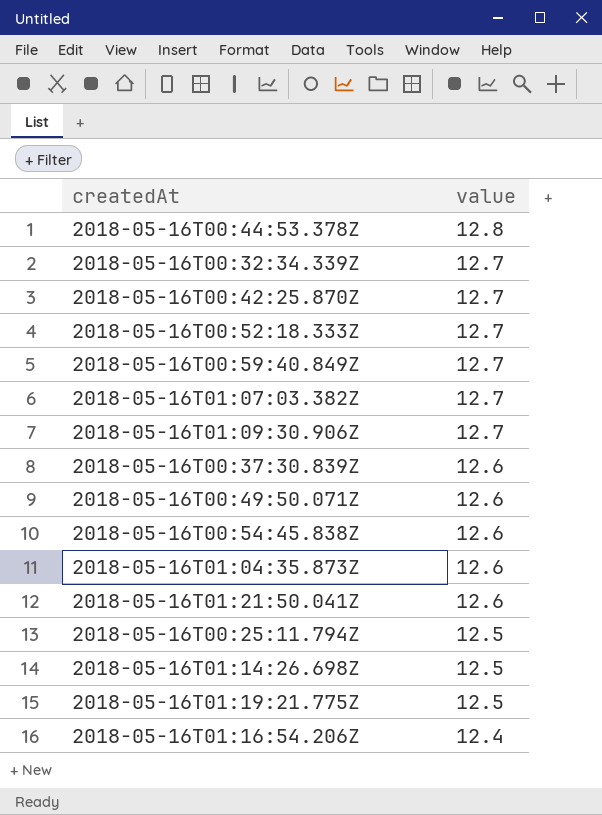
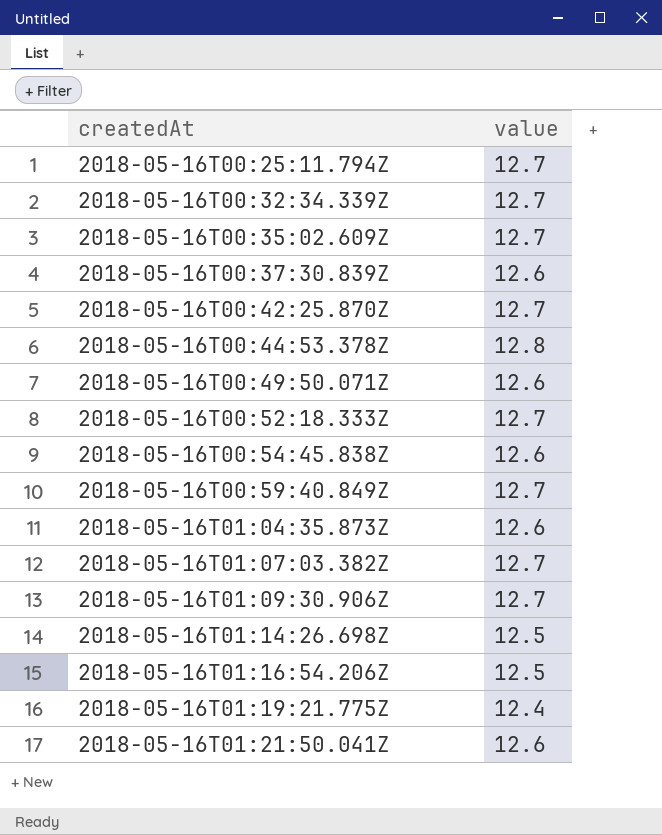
row order: value descending -> createdAt ascending
2018-05-16T00:25:11.794Z | value: 12.5 -> 12.7
row 2018-05-16T00:35:02.609Z: none -> 12.7
2018-05-16T01:16:54.206Z | value: 12.4 -> 12.5
2018-05-16T01:19:21.775Z | value: 12.5 -> 12.4

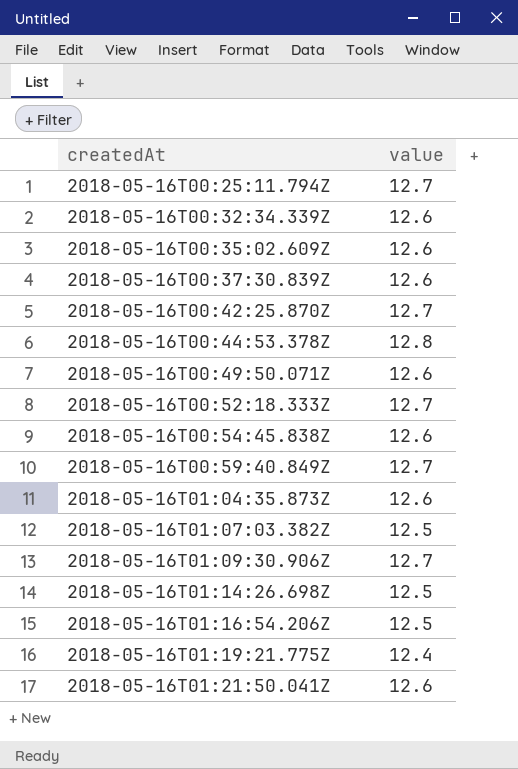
2018-05-16T00:32:34.339Z | value: 12.7 -> 12.6
2018-05-16T00:35:02.609Z | value: 12.7 -> 12.6
2018-05-16T01:07:03.382Z | value: 12.7 -> 12.5

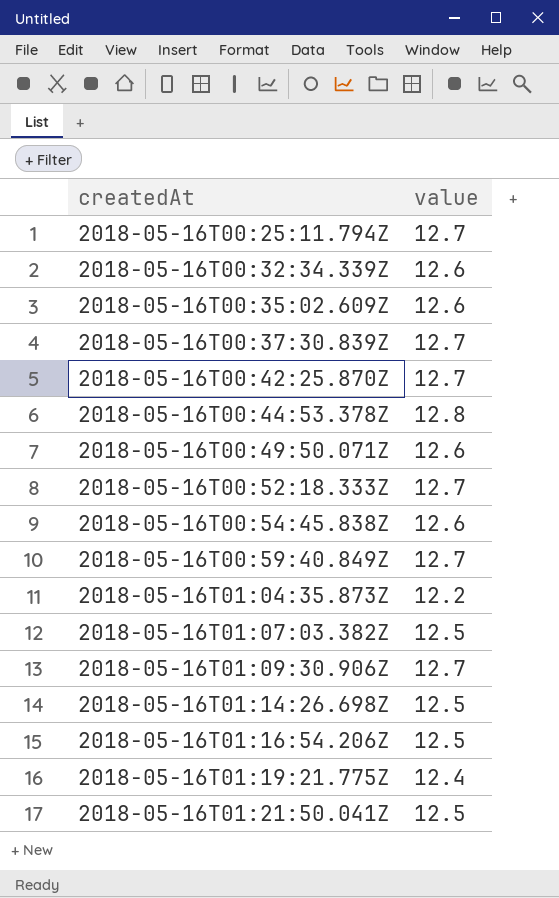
2018-05-16T00:37:30.839Z | value: 12.6 -> 12.7
2018-05-16T01:04:35.873Z | value: 12.6 -> 12.2
2018-05-16T01:21:50.041Z | value: 12.6 -> 12.5

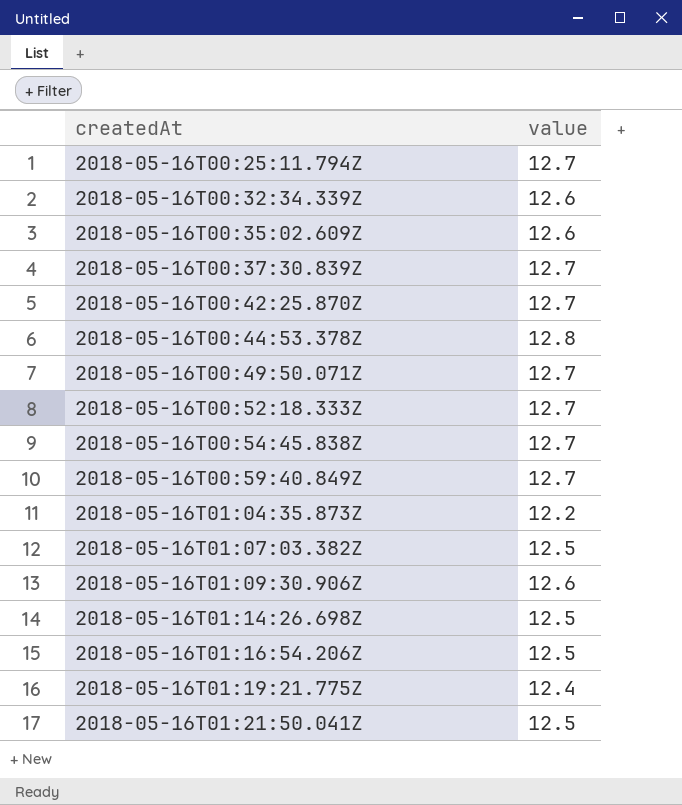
2018-05-16T00:49:50.071Z | value: 12.6 -> 12.7
2018-05-16T00:54:45.838Z | value: 12.6 -> 12.7
2018-05-16T01:09:30.906Z | value: 12.7 -> 12.6

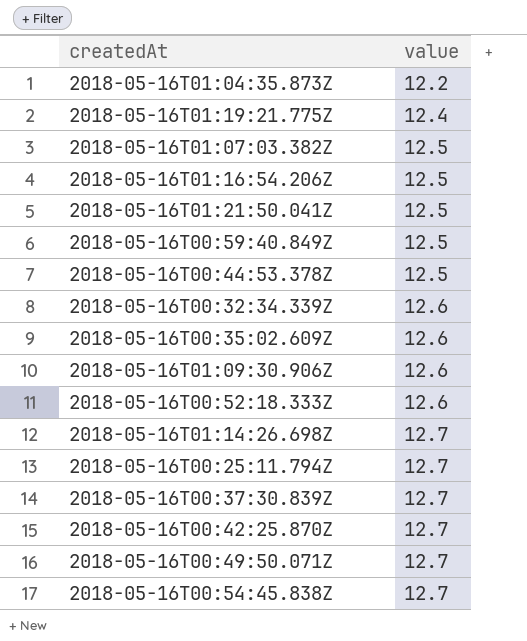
row order: createdAt ascending -> value ascending
2018-05-16T00:59:40.849Z | value: 12.7 -> 12.5
2018-05-16T00:44:53.378Z | value: 12.8 -> 12.5
2018-05-16T00:52:18.333Z | value: 12.7 -> 12.6
2018-05-16T01:14:26.698Z | value: 12.5 -> 12.7

